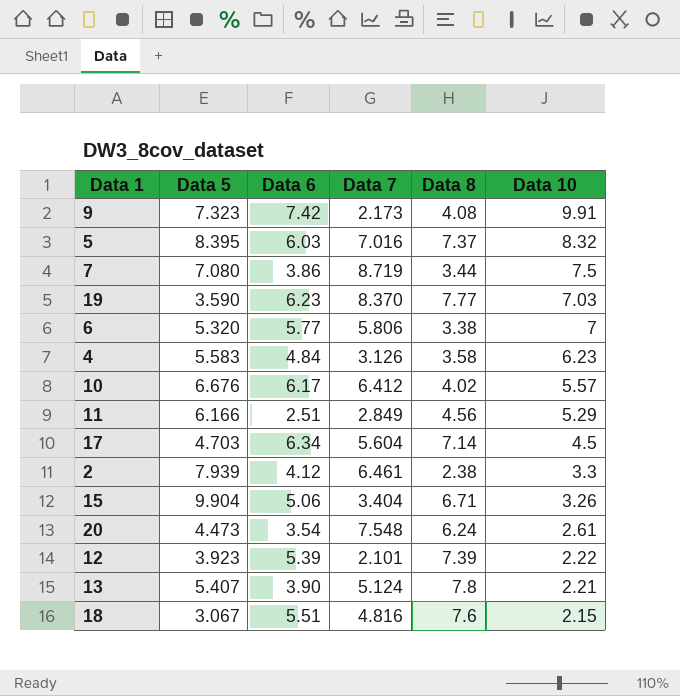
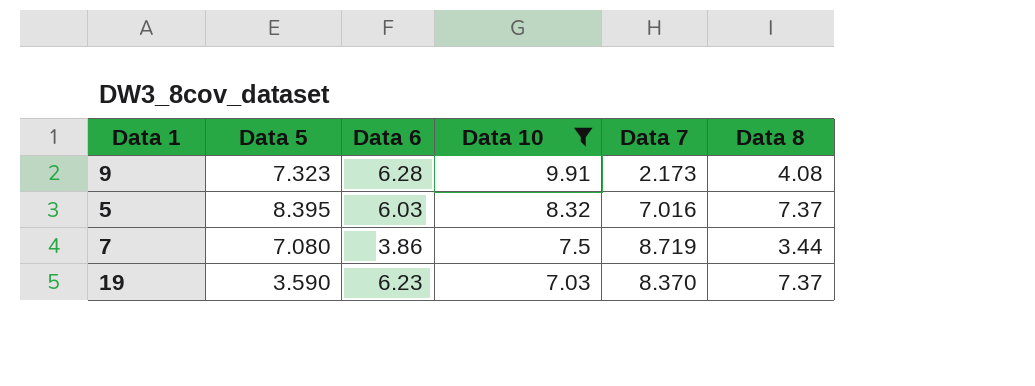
filter: none -> Data 10 >= 7.03
column Data 10 | position: 6 -> 4
9 | Data 6: 7.42 -> 6.28
19 | Data 8: 7.77 -> 7.37

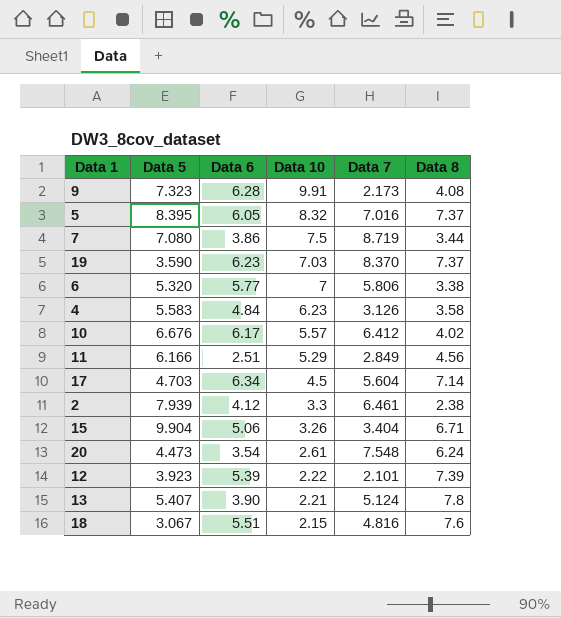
filter: Data 10 >= 7.03 -> none
5 | Data 6: 6.03 -> 6.05

